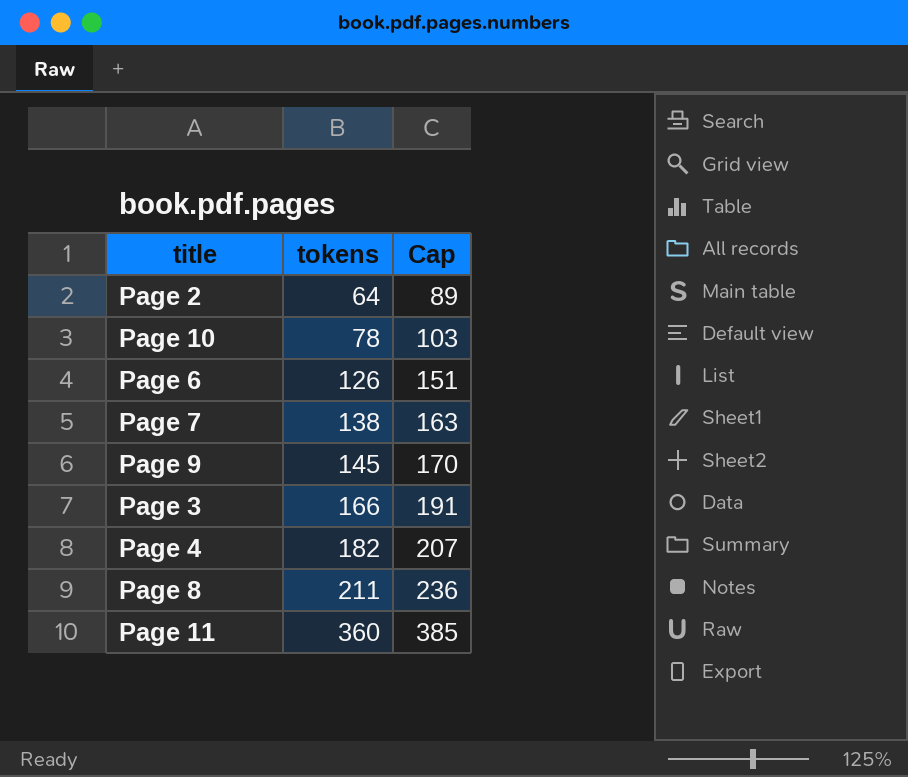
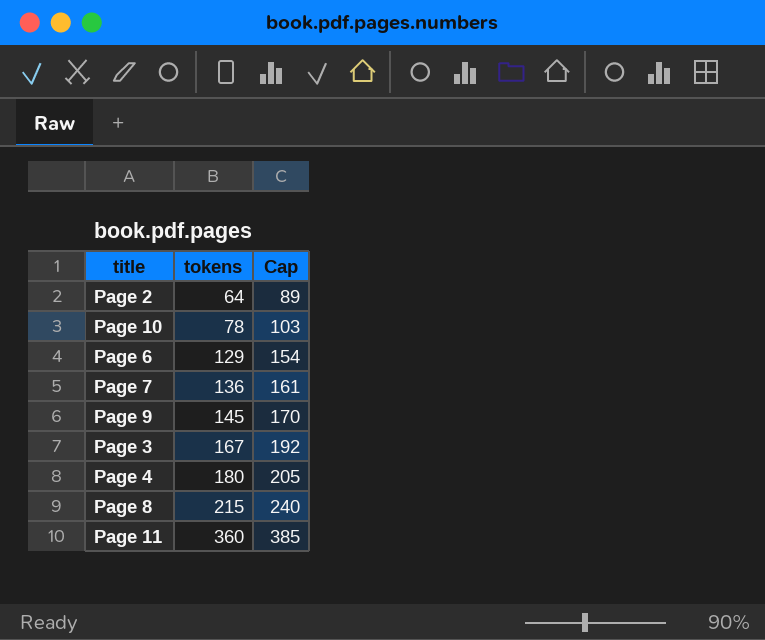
Page 6 | tokens: 126 -> 129
Page 6 | Cap: 151 -> 154
Page 7 | tokens: 138 -> 136
Page 7 | Cap: 163 -> 161
Page 3 | tokens: 166 -> 167
Page 3 | Cap: 191 -> 192
Page 4 | tokens: 182 -> 180
Page 4 | Cap: 207 -> 205
Page 8 | tokens: 211 -> 215
Page 8 | Cap: 236 -> 240

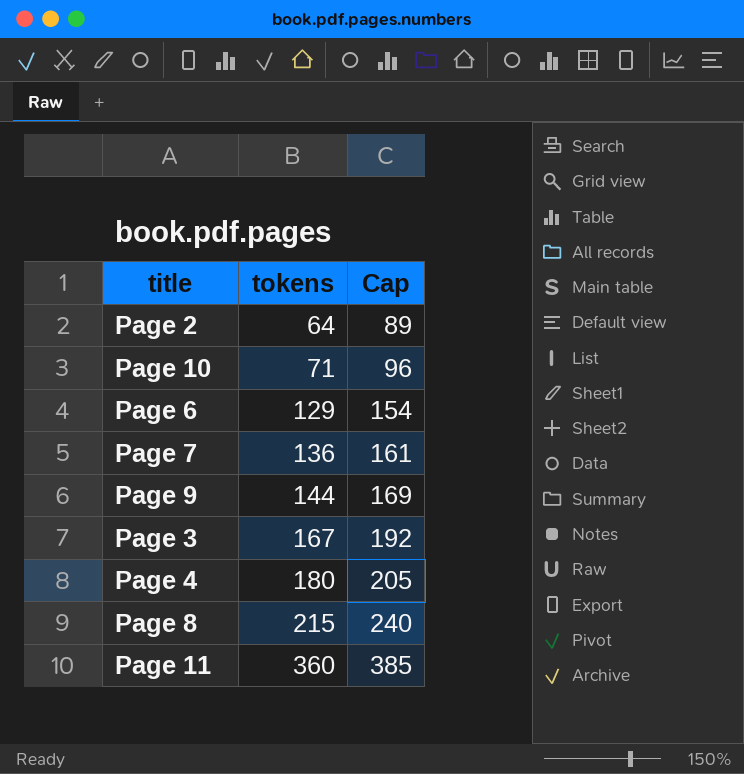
Page 10 | tokens: 78 -> 71
Page 10 | Cap: 103 -> 96
Page 9 | tokens: 145 -> 144
Page 9 | Cap: 170 -> 169

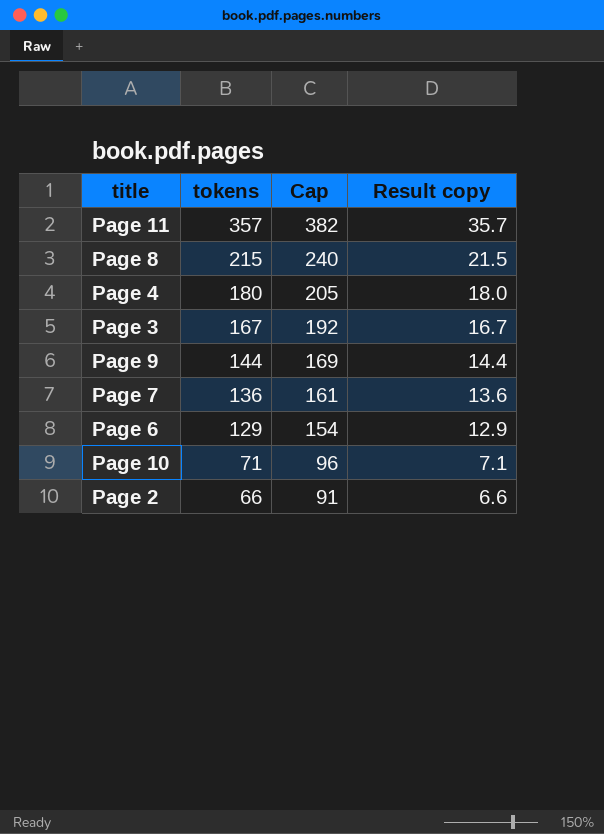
row order: tokens ascending -> tokens descending
column Result copy | formula: none -> [tokens] * 0.1
Page 11 | tokens: 360 -> 357
Page 11 | Cap: 385 -> 382
Page 2 | tokens: 64 -> 66
Page 2 | Cap: 89 -> 91

